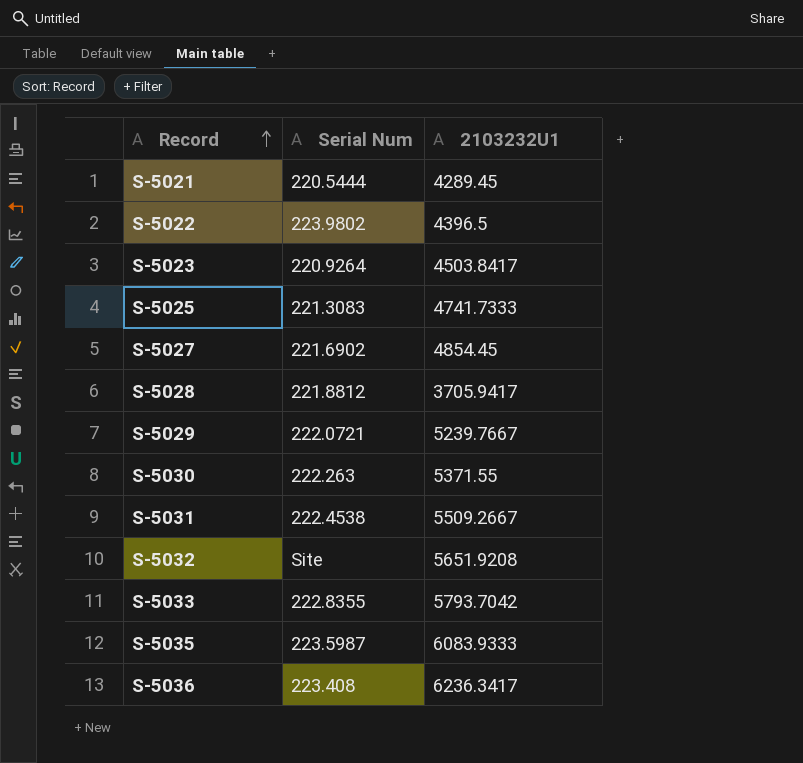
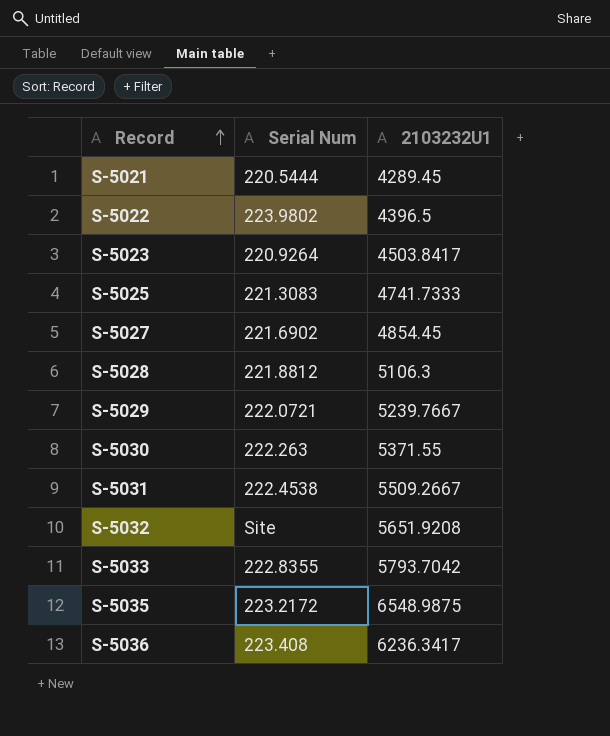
S-5028 | 2103232U1: 3705.9417 -> 5106.3
S-5035 | Serial Num: 223.5987 -> 223.2172
S-5035 | 2103232U1: 6083.9333 -> 6548.9875

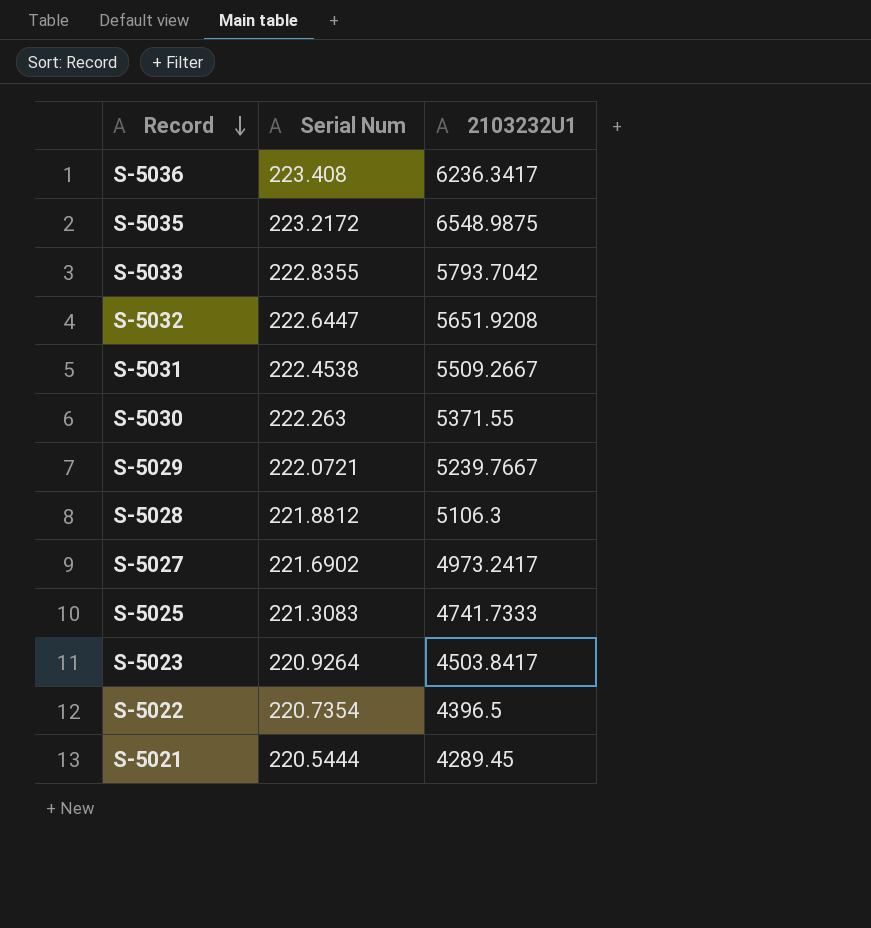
row order: Record ascending -> Record descending
S-5032 | Serial Num: Site -> 222.6447
S-5027 | 2103232U1: 4854.45 -> 4973.2417
S-5022 | Serial Num: 223.9802 -> 220.7354

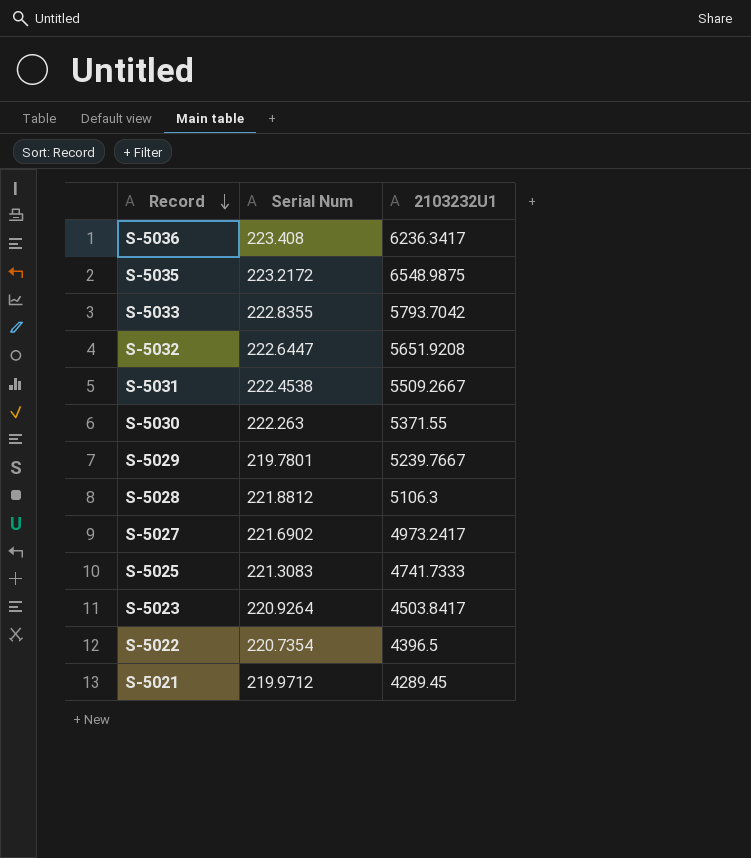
S-5029 | Serial Num: 222.0721 -> 219.7801
S-5021 | Serial Num: 220.5444 -> 219.9712

